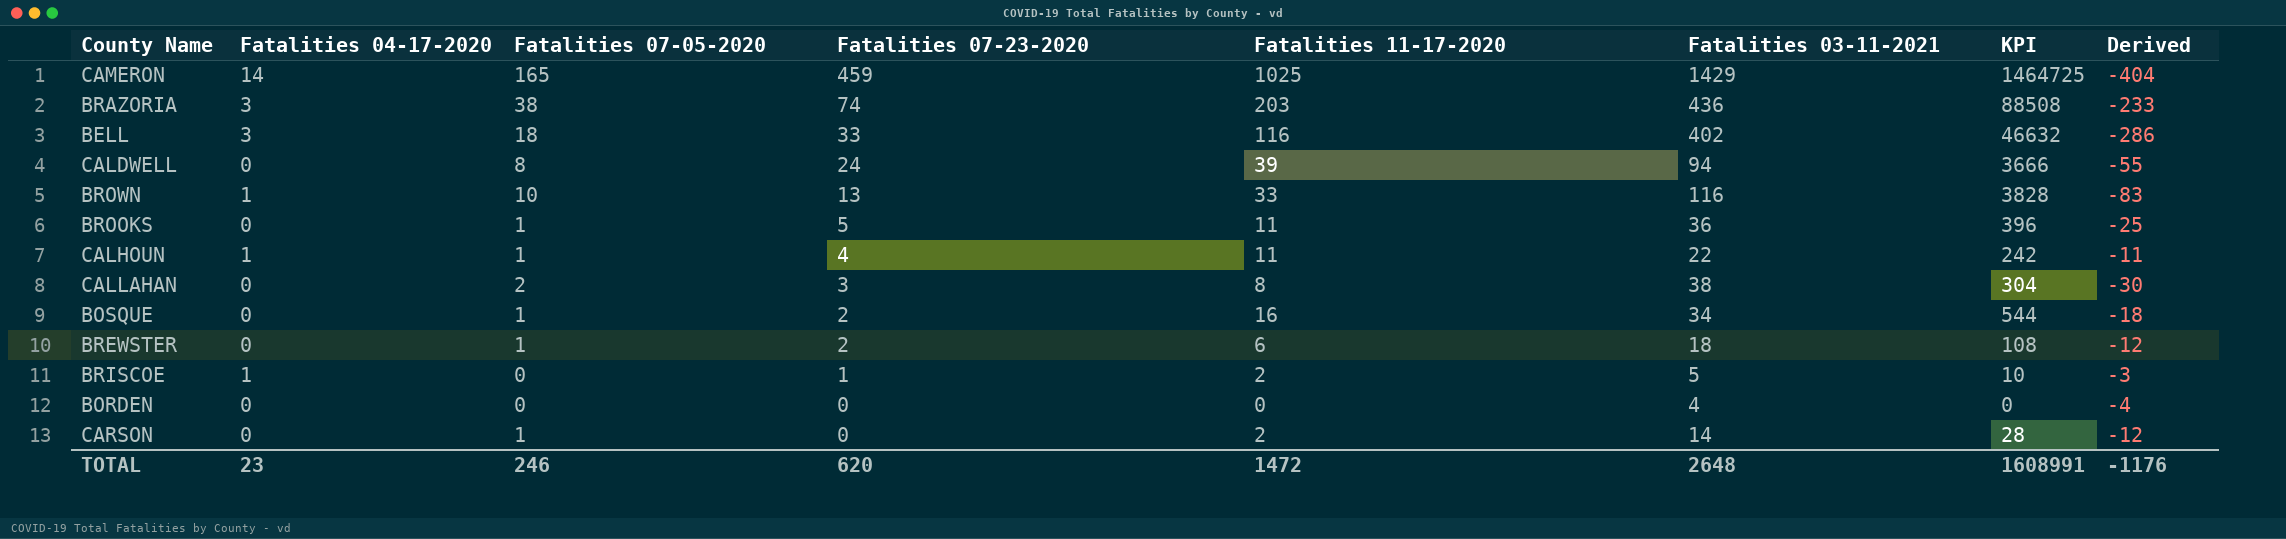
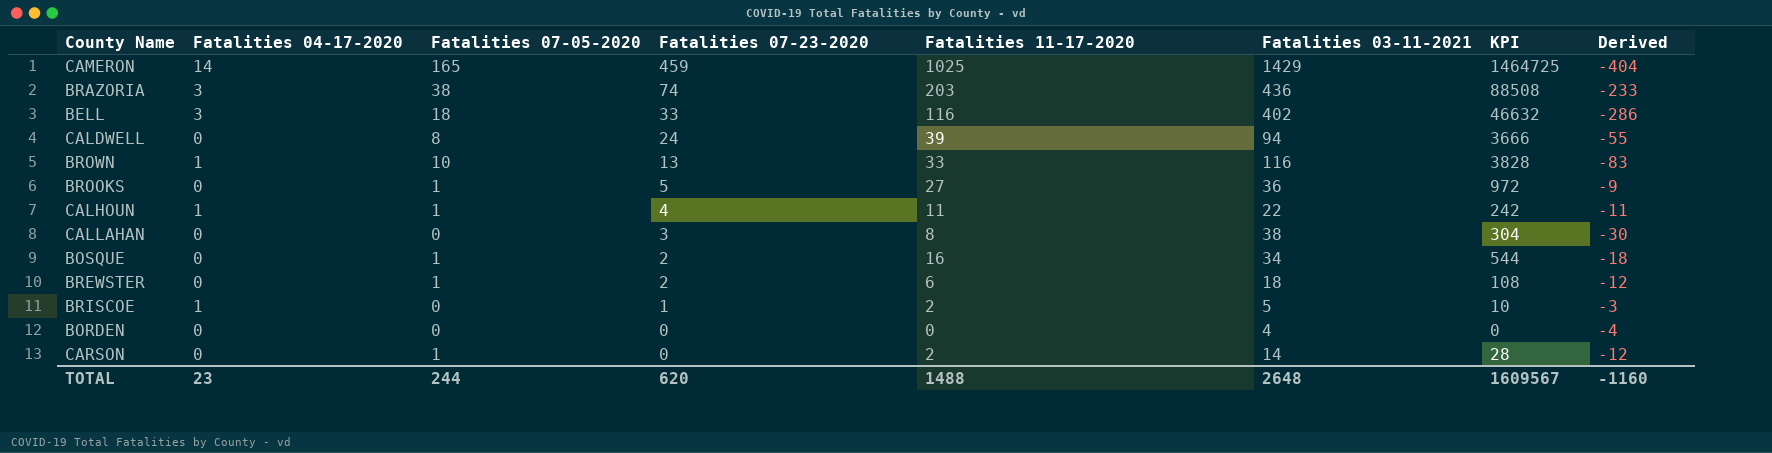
BROOKS | Fatalities 11-17-2020: 11 -> 27
BROOKS | KPI: 396 -> 972
BROOKS | Derived: -25 -> -9
CALLAHAN | Fatalities 07-05-2020: 2 -> 0
TOTAL | Fatalities 07-05-2020: 246 -> 244
TOTAL | Fatalities 11-17-2020: 1472 -> 1488
TOTAL | KPI: 1608991 -> 1609567
TOTAL | Derived: -1176 -> -1160

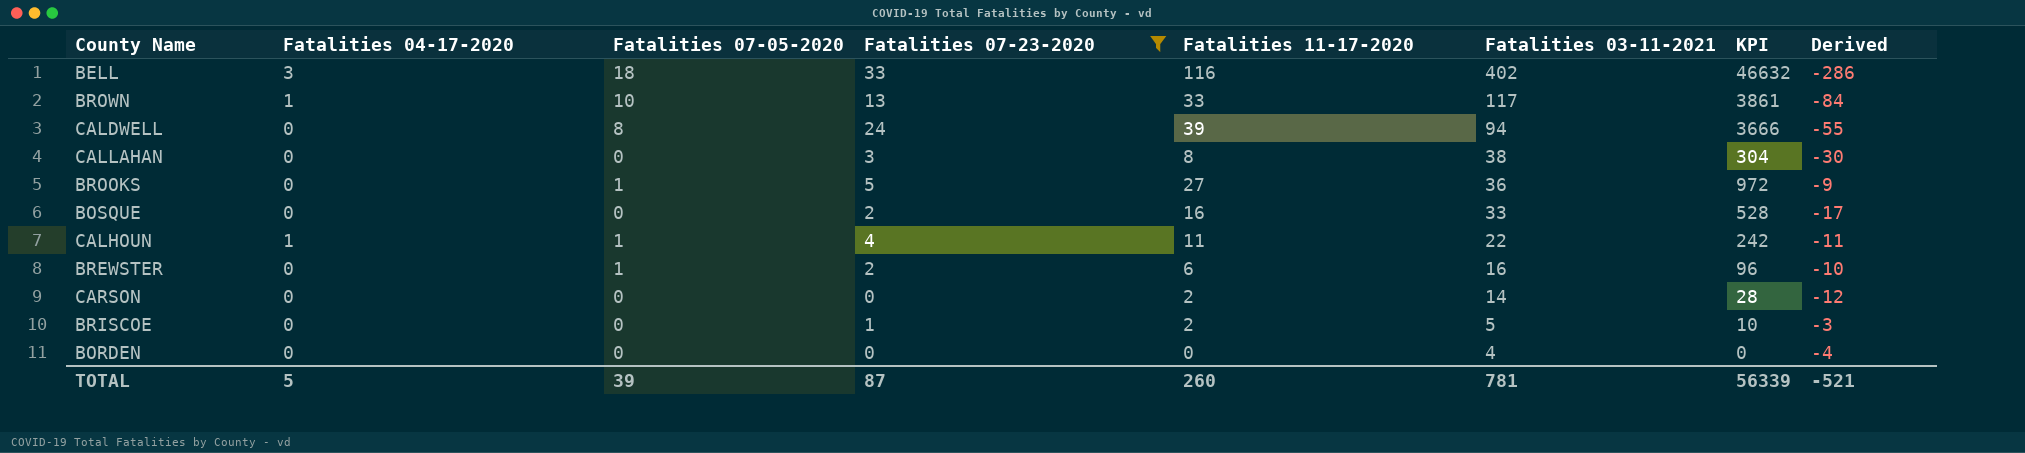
filter: none -> Fatalities 07-23-2020 <= 33
row order: Fatalities 07-23-2020 descending -> Fatalities 03-11-2021 descending
BROWN | Fatalities 03-11-2021: 116 -> 117
BROWN | KPI: 3828 -> 3861
BROWN | Derived: -83 -> -84
BOSQUE | Fatalities 07-05-2020: 1 -> 0
BOSQUE | Fatalities 03-11-2021: 34 -> 33
BOSQUE | KPI: 544 -> 528
BOSQUE | Derived: -18 -> -17
BREWSTER | Fatalities 03-11-2021: 18 -> 16
BREWSTER | KPI: 108 -> 96
BREWSTER | Derived: -12 -> -10
CARSON | Fatalities 07-05-2020: 1 -> 0
BRISCOE | Fatalities 04-17-2020: 1 -> 0
TOTAL | Fatalities 04-17-2020: 23 -> 5
TOTAL | Fatalities 07-05-2020: 244 -> 39
TOTAL | Fatalities 07-23-2020: 620 -> 87
TOTAL | Fatalities 11-17-2020: 1488 -> 260
TOTAL | Fatalities 03-11-2021: 2648 -> 781
TOTAL | KPI: 1609567 -> 56339
TOTAL | Derived: -1160 -> -521

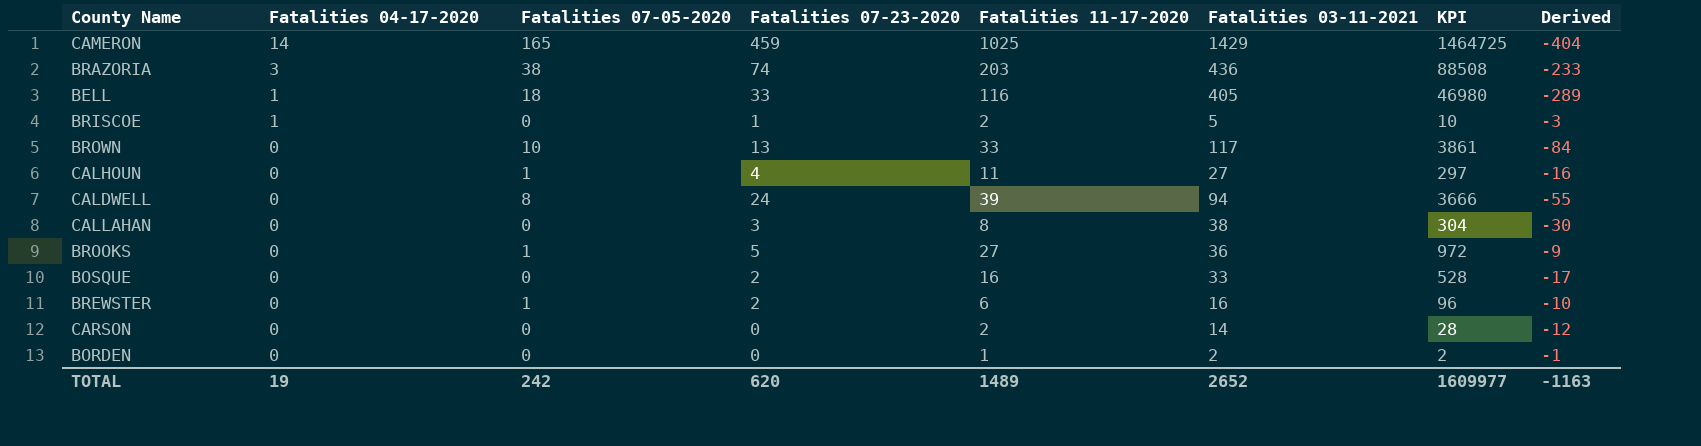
filter: Fatalities 07-23-2020 <= 33 -> none
row order: Fatalities 03-11-2021 descending -> Fatalities 04-17-2020 descending
BELL | Fatalities 04-17-2020: 3 -> 1
BELL | Fatalities 03-11-2021: 402 -> 405
BELL | KPI: 46632 -> 46980
BELL | Derived: -286 -> -289
BRISCOE | Fatalities 04-17-2020: 0 -> 1
BROWN | Fatalities 04-17-2020: 1 -> 0
CALHOUN | Fatalities 04-17-2020: 1 -> 0
CALHOUN | Fatalities 03-11-2021: 22 -> 27
CALHOUN | KPI: 242 -> 297
CALHOUN | Derived: -11 -> -16
BORDEN | Fatalities 11-17-2020: 0 -> 1
BORDEN | Fatalities 03-11-2021: 4 -> 2
BORDEN | KPI: 0 -> 2
BORDEN | Derived: -4 -> -1
TOTAL | Fatalities 04-17-2020: 5 -> 19
TOTAL | Fatalities 07-05-2020: 39 -> 242
TOTAL | Fatalities 07-23-2020: 87 -> 620
TOTAL | Fatalities 11-17-2020: 260 -> 1489
TOTAL | Fatalities 03-11-2021: 781 -> 2652
TOTAL | KPI: 56339 -> 1609977
TOTAL | Derived: -521 -> -1163

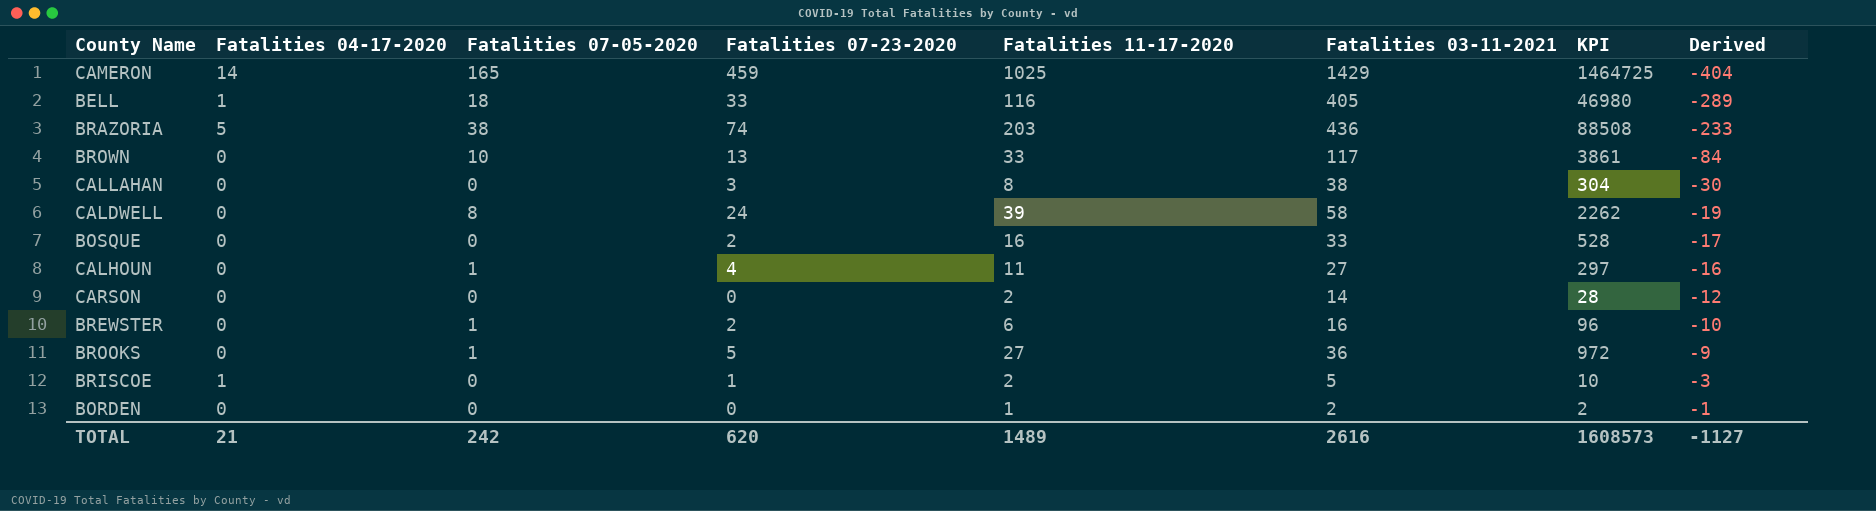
row order: Fatalities 04-17-2020 descending -> Derived ascending
BRAZORIA | Fatalities 04-17-2020: 3 -> 5
CALDWELL | Fatalities 03-11-2021: 94 -> 58
CALDWELL | KPI: 3666 -> 2262
CALDWELL | Derived: -55 -> -19
TOTAL | Fatalities 04-17-2020: 19 -> 21
TOTAL | Fatalities 03-11-2021: 2652 -> 2616
TOTAL | KPI: 1609977 -> 1608573
TOTAL | Derived: -1163 -> -1127

